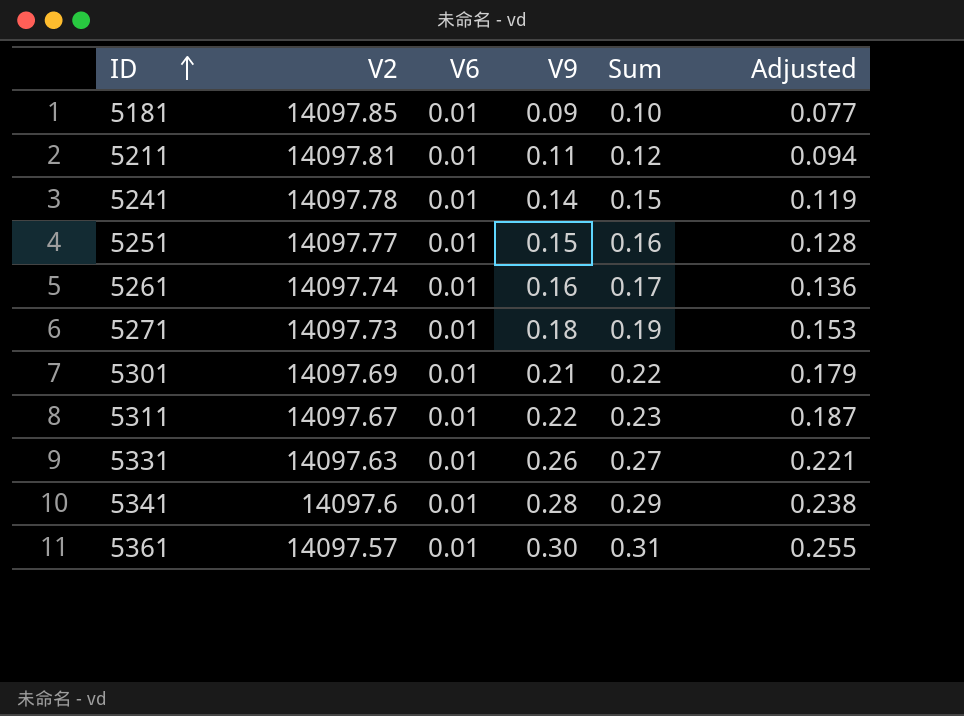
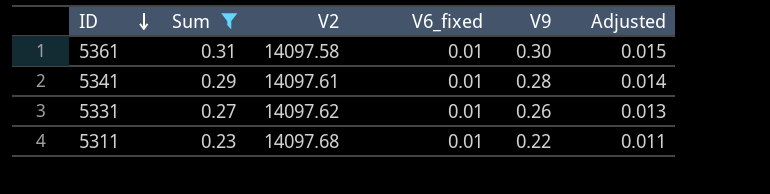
filter: none -> Sum >= 0.23
row order: ID ascending -> ID descending
column Sum | position: 5 -> 2
column name: V6 -> V6_fixed
column Adjusted | formula: [V9] * 0.85 -> [V9] * 0.05
5361 | V2: 14097.57 -> 14097.58
5341 | V2: 14097.6 -> 14097.61
5331 | V2: 14097.63 -> 14097.62
5311 | V2: 14097.67 -> 14097.68

